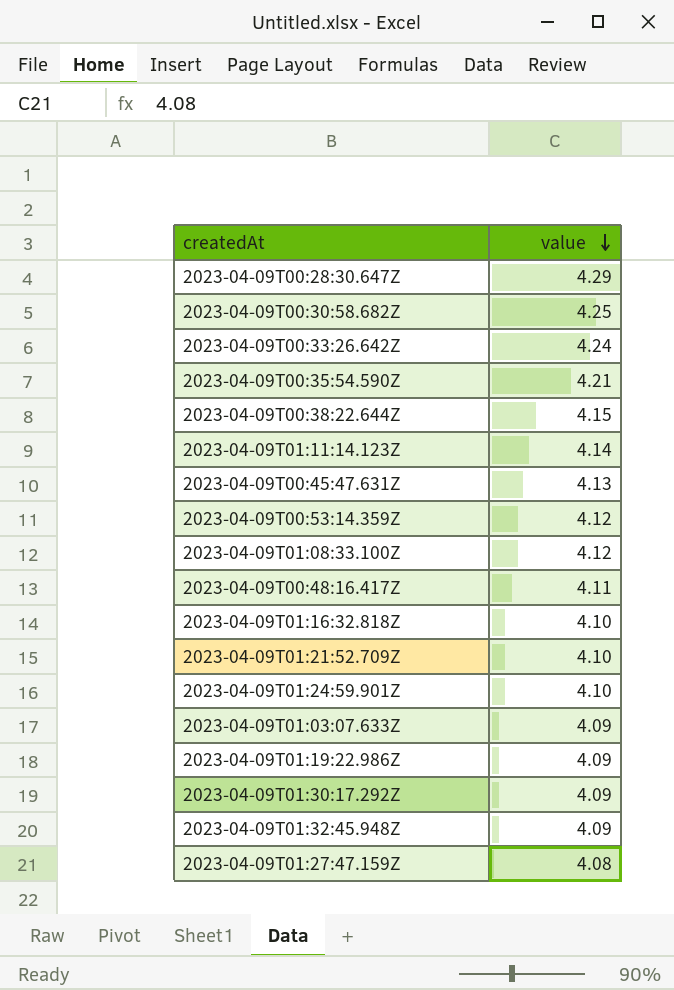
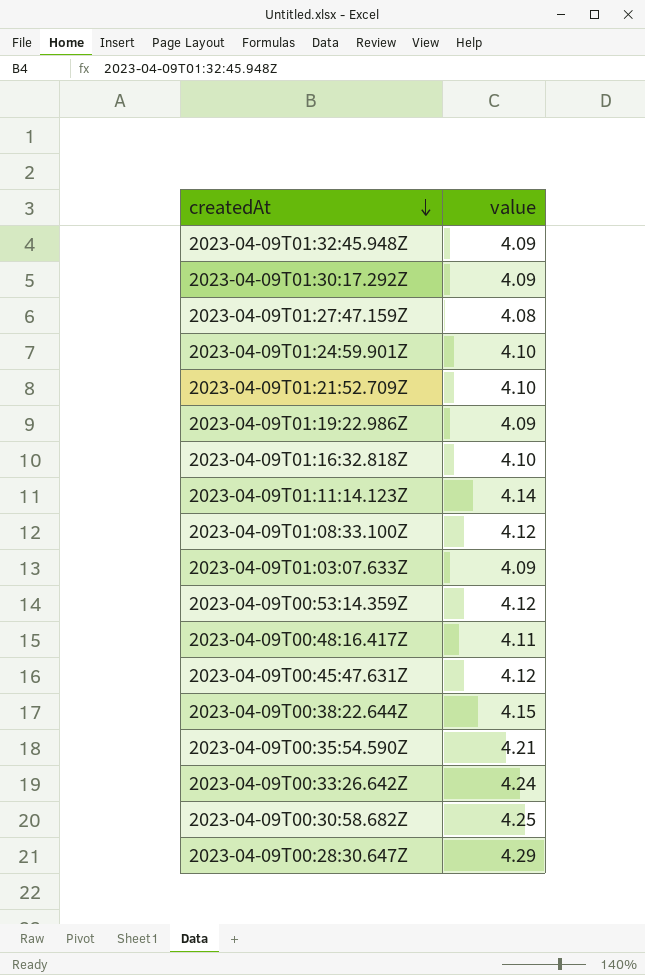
row order: value descending -> createdAt descending
2023-04-09T00:45:47.631Z | value: 4.13 -> 4.12

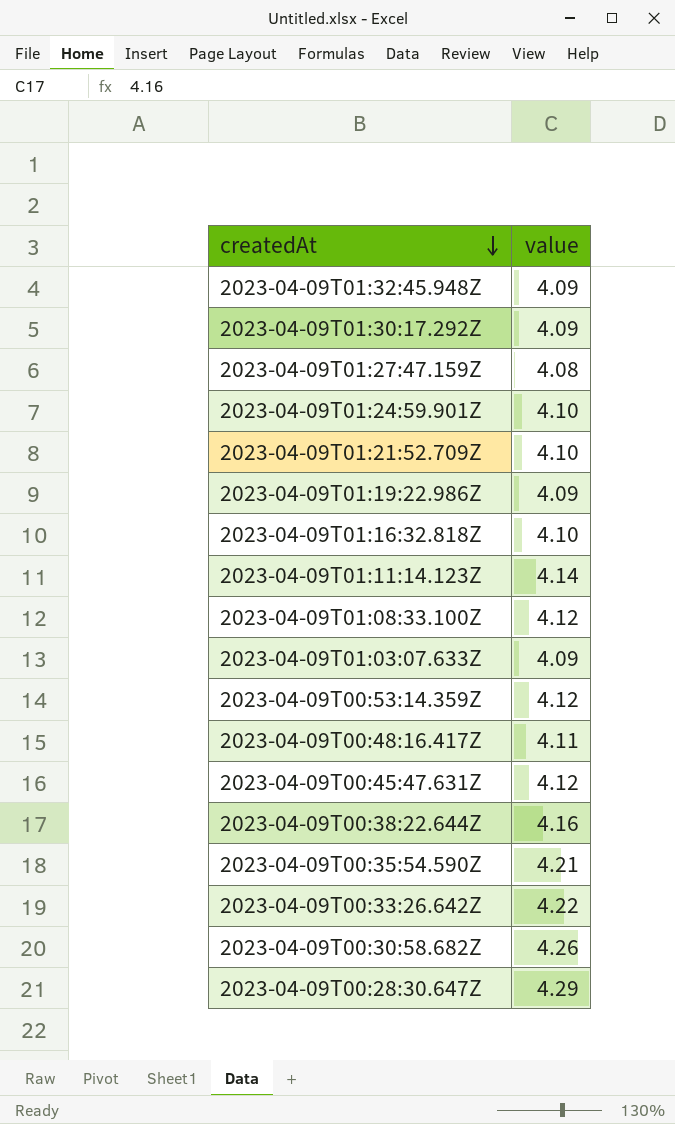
2023-04-09T00:38:22.644Z | value: 4.15 -> 4.16
2023-04-09T00:33:26.642Z | value: 4.24 -> 4.22
2023-04-09T00:30:58.682Z | value: 4.25 -> 4.26

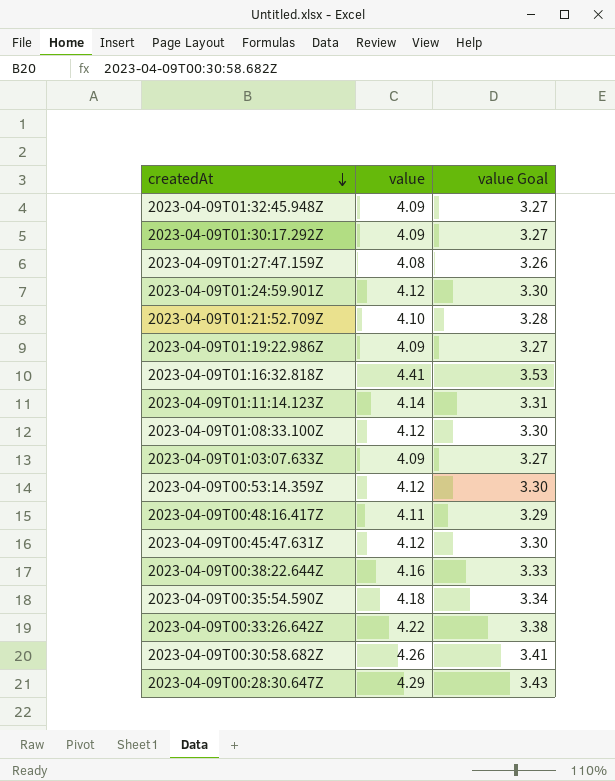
column value Goal | formula: none -> [value] * 0.8
2023-04-09T01:24:59.901Z | value: 4.10 -> 4.12
2023-04-09T01:16:32.818Z | value: 4.10 -> 4.41
2023-04-09T00:35:54.590Z | value: 4.21 -> 4.18

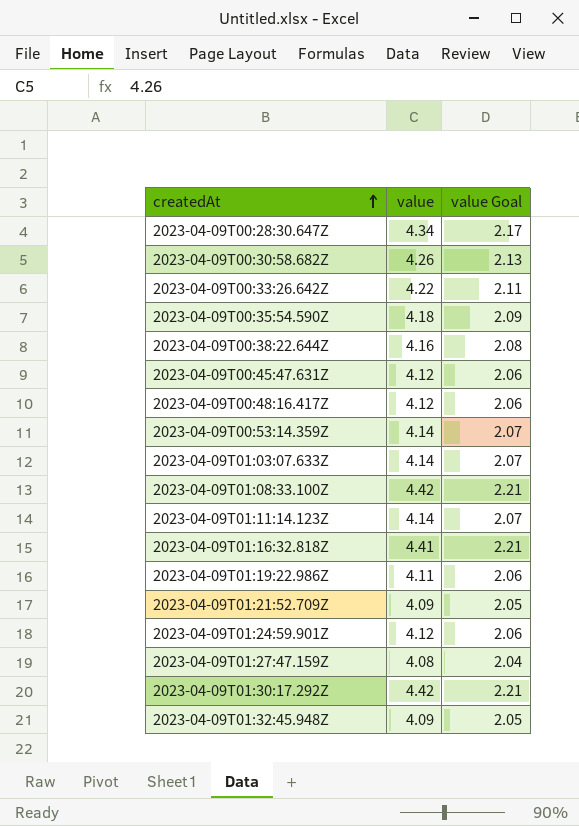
row order: createdAt descending -> createdAt ascending
column value Goal | formula: [value] * 0.8 -> [value] * 0.5
2023-04-09T00:28:30.647Z | value: 4.29 -> 4.34
2023-04-09T00:48:16.417Z | value: 4.11 -> 4.12
2023-04-09T00:53:14.359Z | value: 4.12 -> 4.14
2023-04-09T01:03:07.633Z | value: 4.09 -> 4.14
2023-04-09T01:08:33.100Z | value: 4.12 -> 4.42
2023-04-09T01:19:22.986Z | value: 4.09 -> 4.11
2023-04-09T01:21:52.709Z | value: 4.10 -> 4.09
2023-04-09T01:30:17.292Z | value: 4.09 -> 4.42

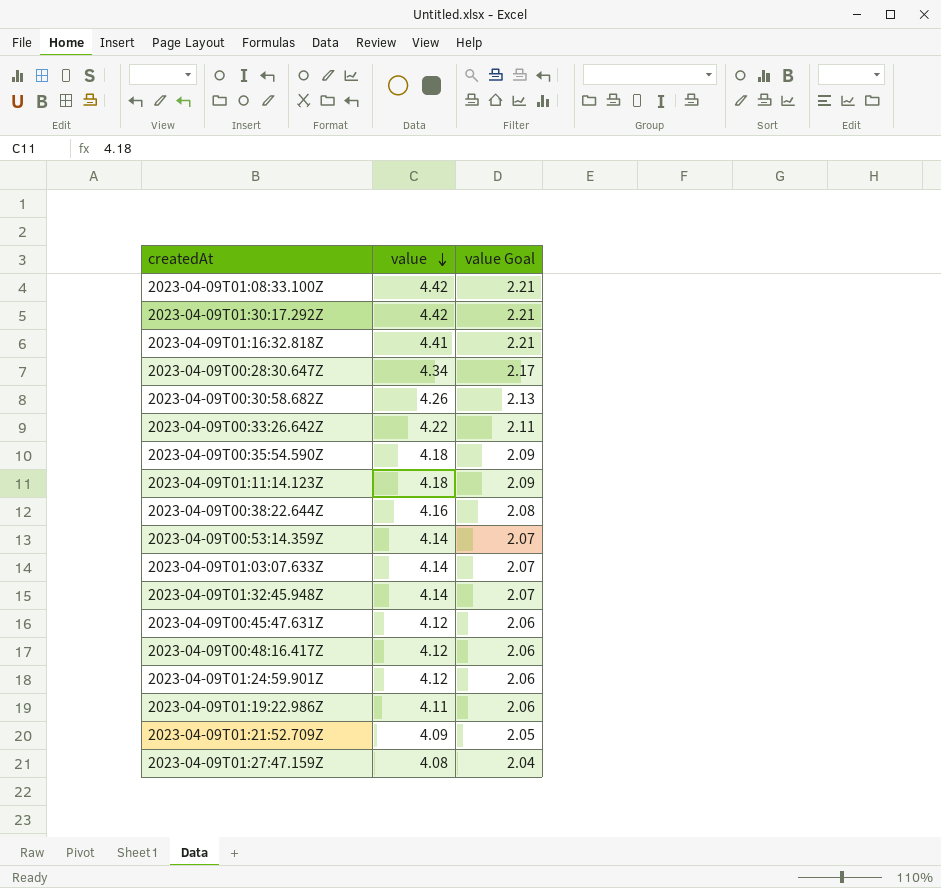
row order: createdAt ascending -> value descending
2023-04-09T01:11:14.123Z | value: 4.14 -> 4.18
2023-04-09T01:11:14.123Z | value Goal: 2.07 -> 2.09
2023-04-09T01:32:45.948Z | value: 4.09 -> 4.14
2023-04-09T01:32:45.948Z | value Goal: 2.05 -> 2.07

